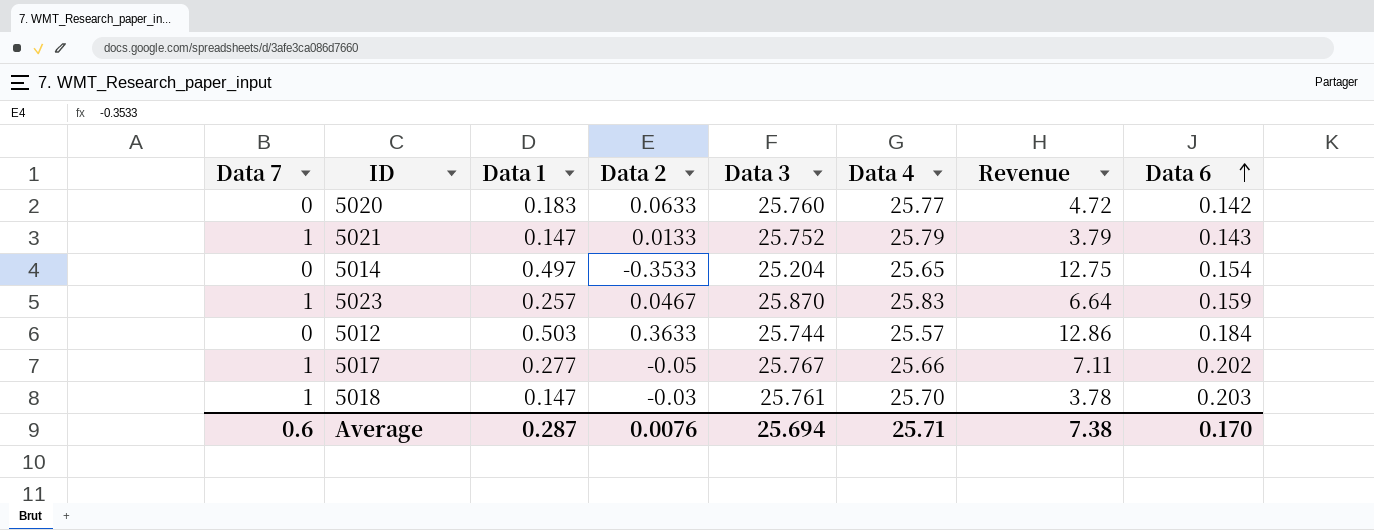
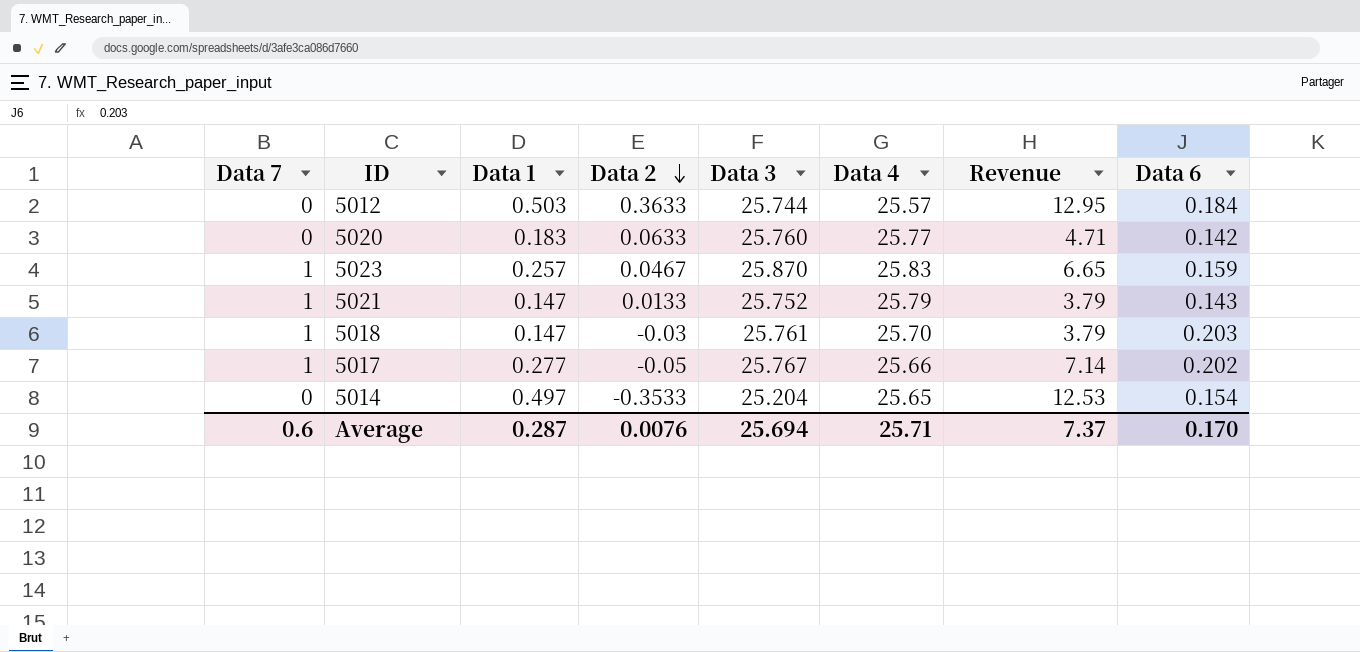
row order: Data 6 ascending -> Data 2 descending
column Revenue | formula: [Data 1] * [Data 4] -> [Data 1] * [Data 3]
Average | Revenue: 7.38 -> 7.37

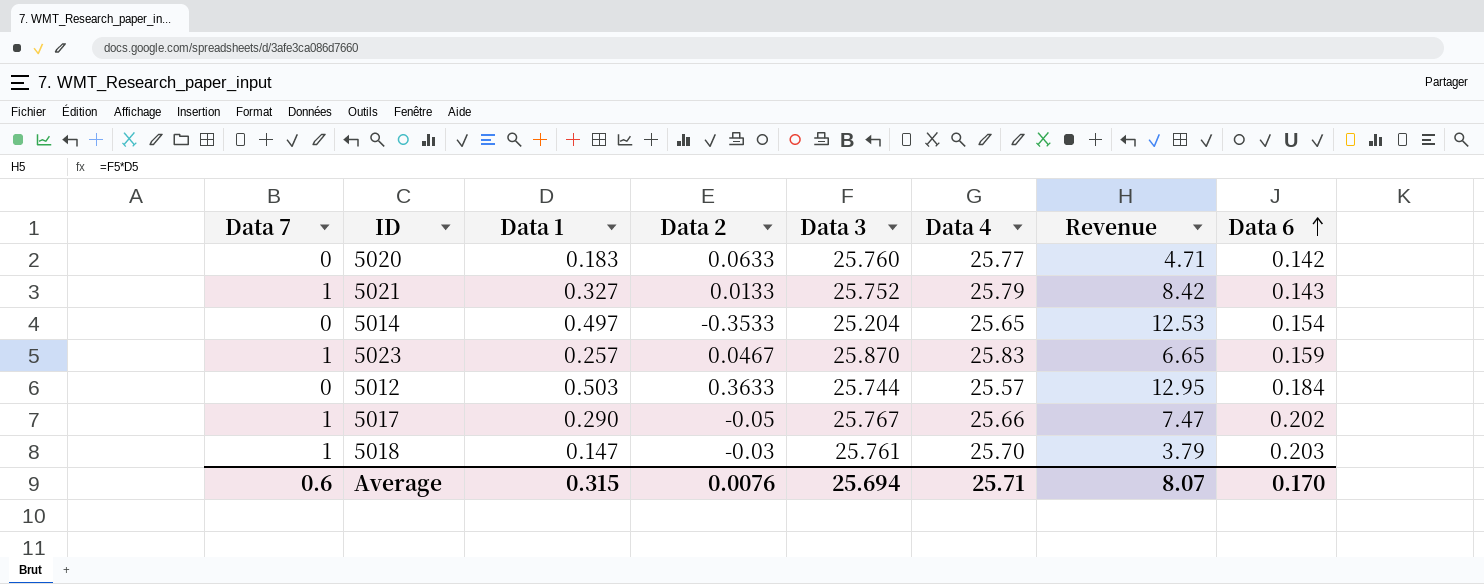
row order: Data 2 descending -> Data 6 ascending
5021 | Data 1: 0.147 -> 0.327
5021 | Revenue: 3.79 -> 8.42
5017 | Data 1: 0.277 -> 0.290
5017 | Revenue: 7.14 -> 7.47
Average | Data 1: 0.287 -> 0.315
Average | Revenue: 7.37 -> 8.07

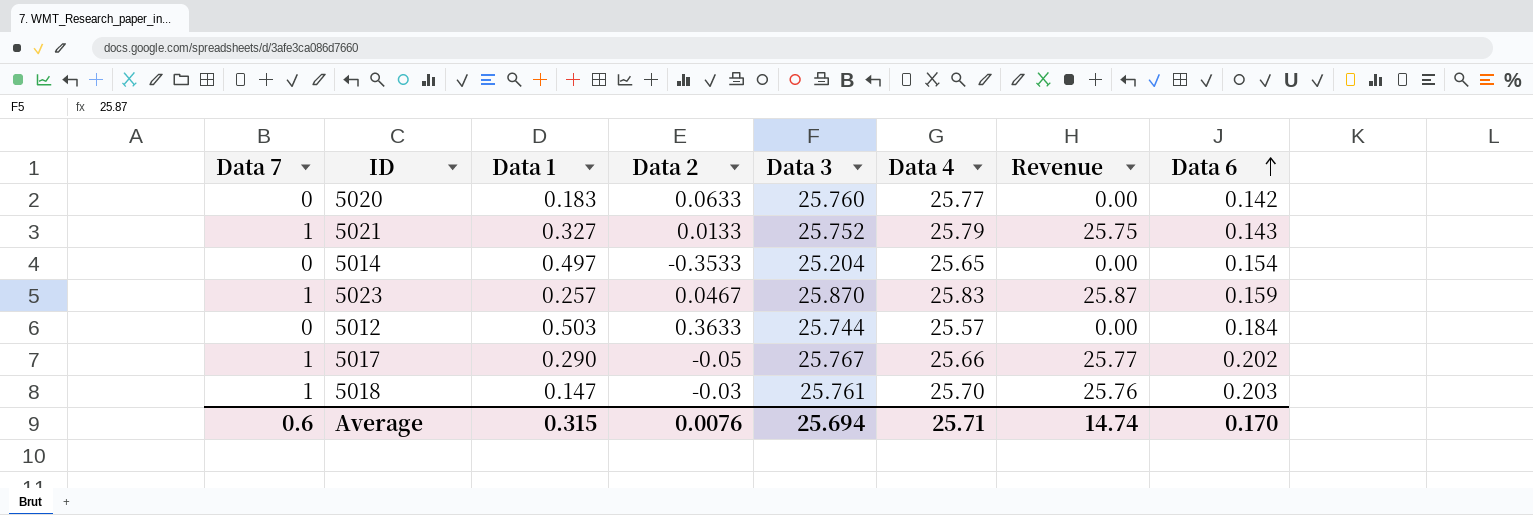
column Revenue | formula: [Data 1] * [Data 3] -> [Data 7] * [Data 3]
Average | Revenue: 8.07 -> 14.74

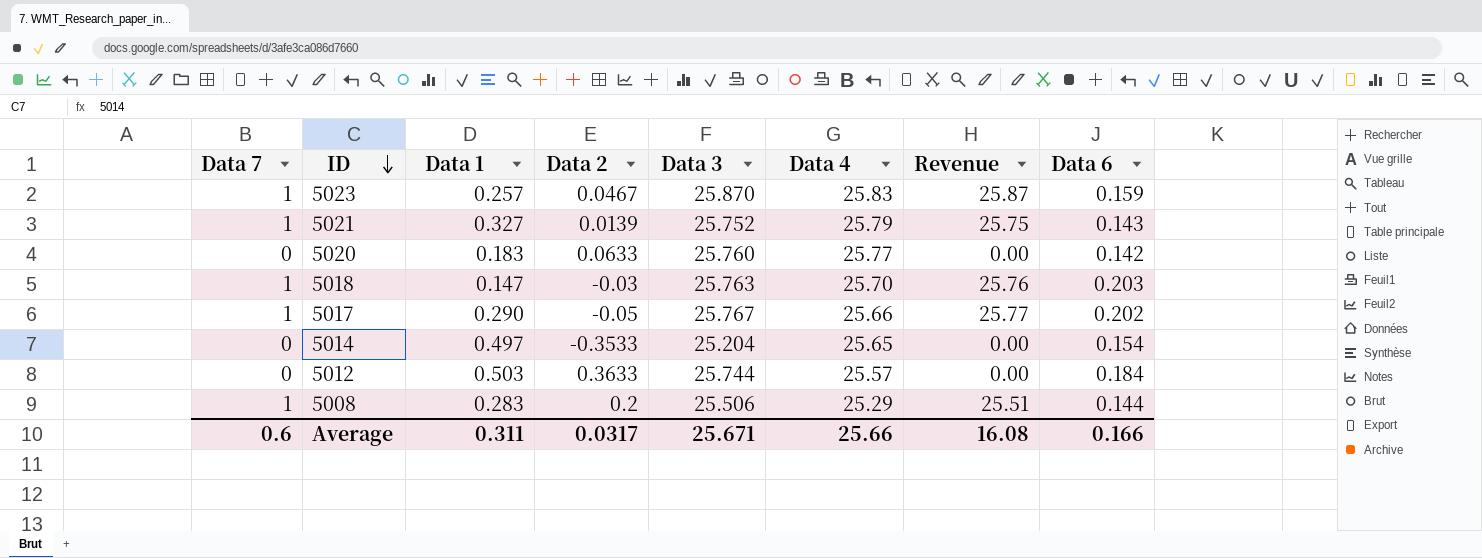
row order: Data 6 ascending -> ID descending
5021 | Data 2: 0.0133 -> 0.0139
5018 | Data 3: 25.761 -> 25.763
row 5008: none -> 1 | 0.283 | 0.2 | 25.506 | 25.29 | 25.51 | 0.144
Average | Data 1: 0.315 -> 0.311
Average | Data 2: 0.0076 -> 0.0317
Average | Data 3: 25.694 -> 25.671
Average | Data 4: 25.71 -> 25.66
Average | Revenue: 14.74 -> 16.08
Average | Data 6: 0.170 -> 0.166

